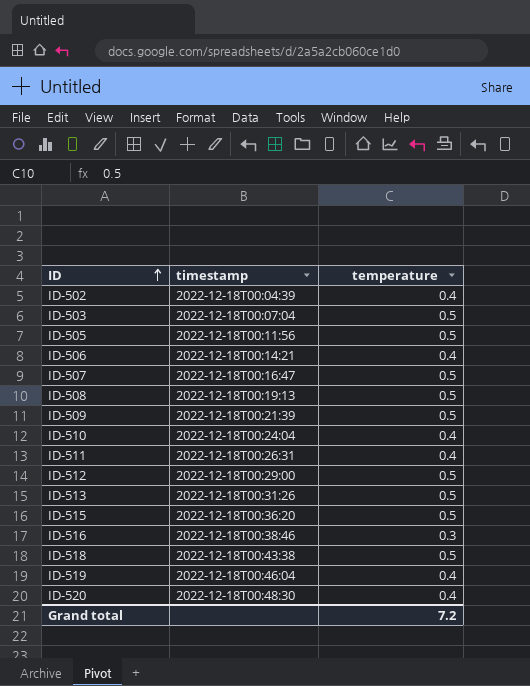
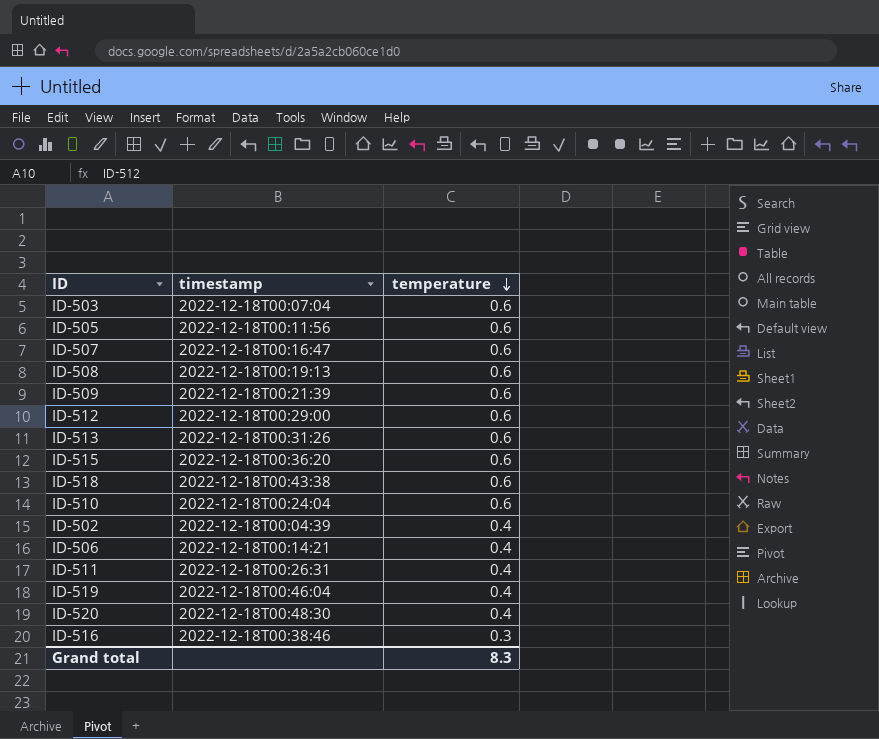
row order: ID ascending -> temperature descending
ID-503 | temperature: 0.5 -> 0.6
ID-505 | temperature: 0.5 -> 0.6
ID-507 | temperature: 0.5 -> 0.6
ID-508 | temperature: 0.5 -> 0.6
ID-509 | temperature: 0.5 -> 0.6
ID-512 | temperature: 0.5 -> 0.6
ID-513 | temperature: 0.5 -> 0.6
ID-515 | temperature: 0.5 -> 0.6
ID-518 | temperature: 0.5 -> 0.6
ID-510 | temperature: 0.4 -> 0.6
Grand total | temperature: 7.2 -> 8.3

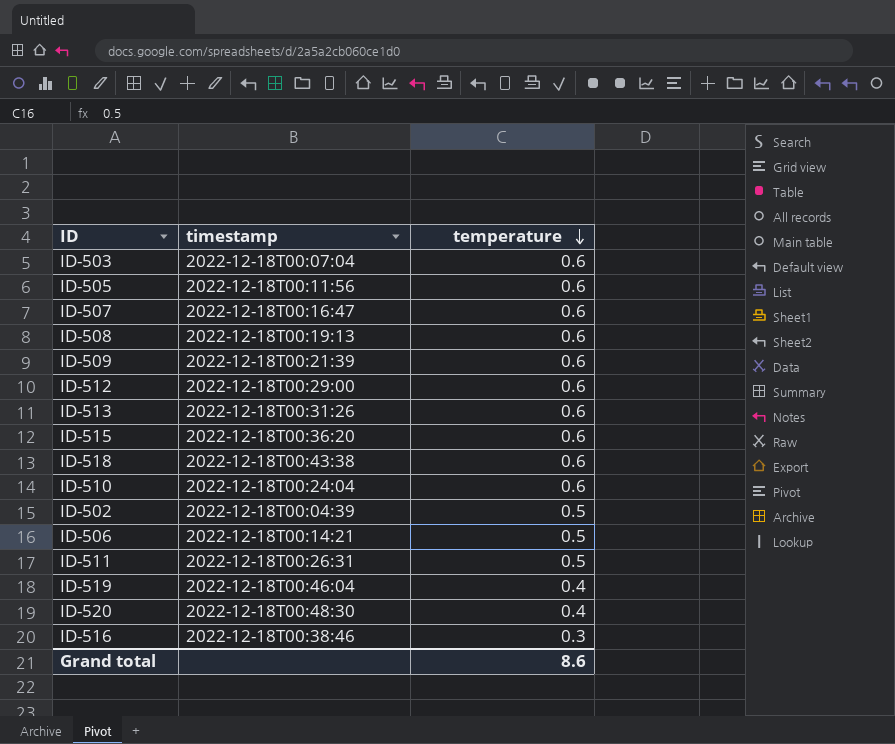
ID-502 | temperature: 0.4 -> 0.5
ID-506 | temperature: 0.4 -> 0.5
ID-511 | temperature: 0.4 -> 0.5
Grand total | temperature: 8.3 -> 8.6

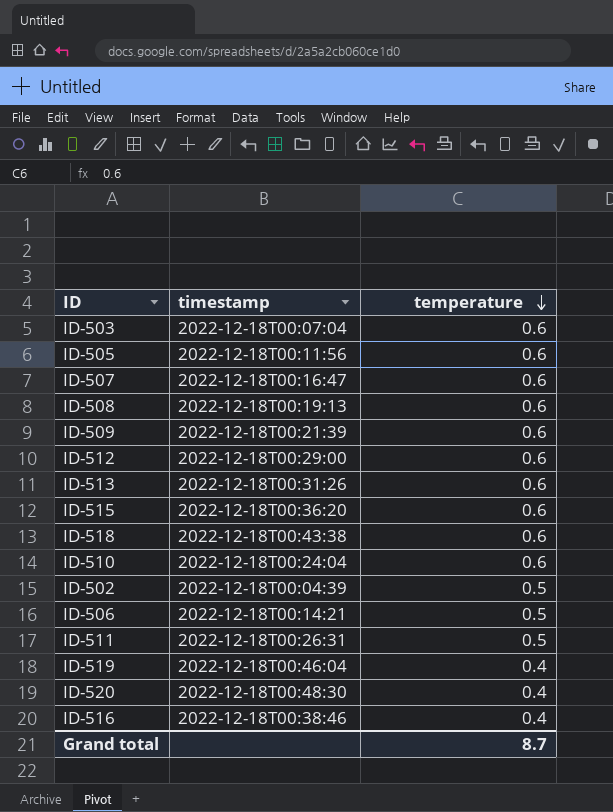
ID-516 | temperature: 0.3 -> 0.4
Grand total | temperature: 8.6 -> 8.7

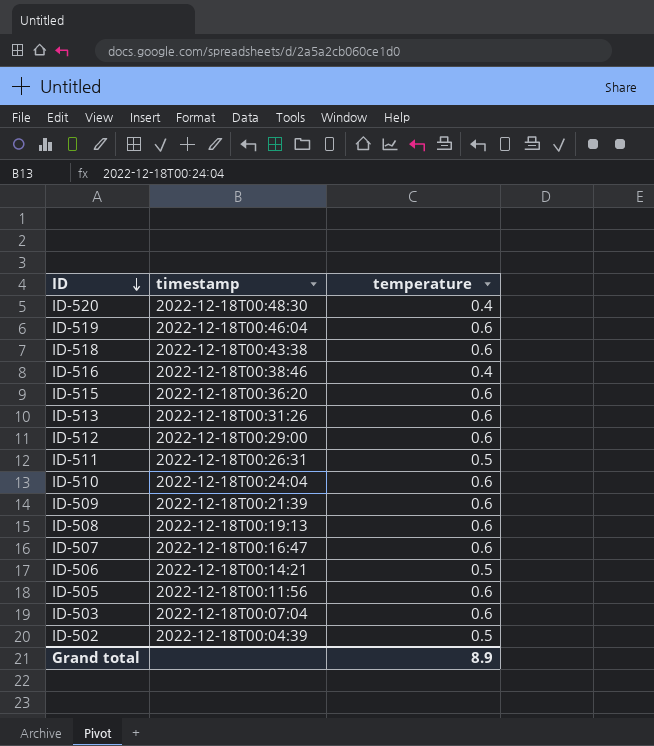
row order: temperature descending -> ID descending
ID-519 | temperature: 0.4 -> 0.6
Grand total | temperature: 8.7 -> 8.9

